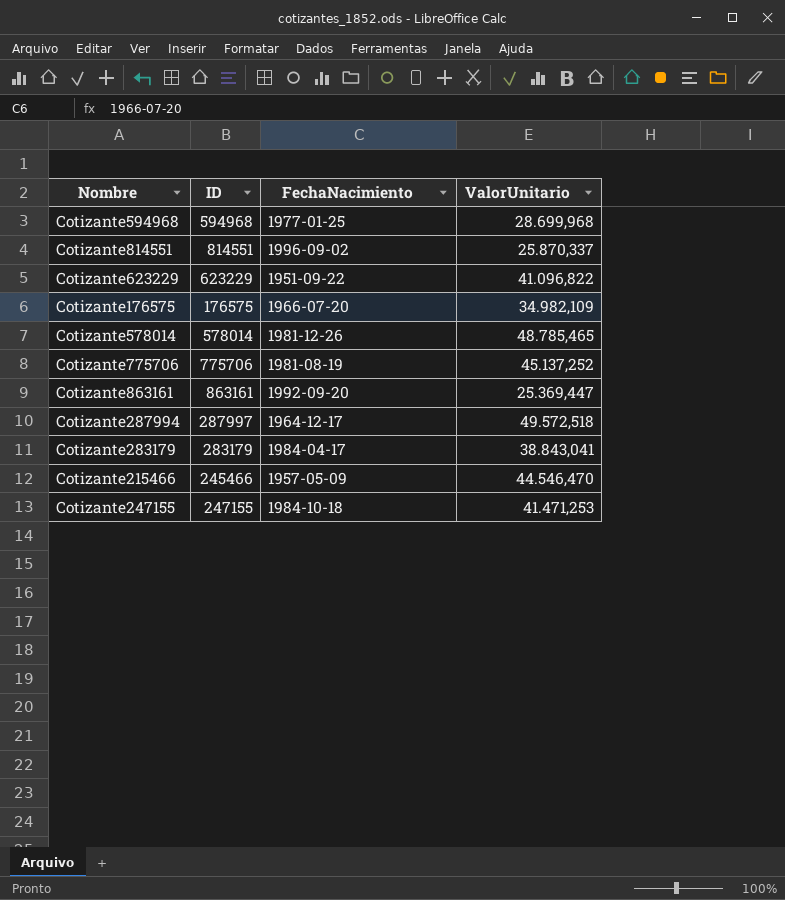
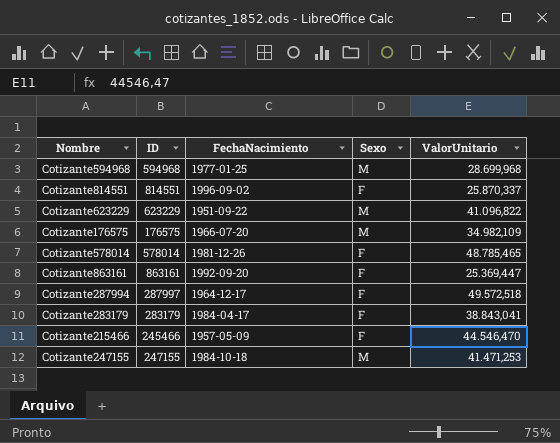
column Sexo | position: none -> 4
row Cotizante775706: 775706 | 1981-08-19 | 45.137,252 -> none

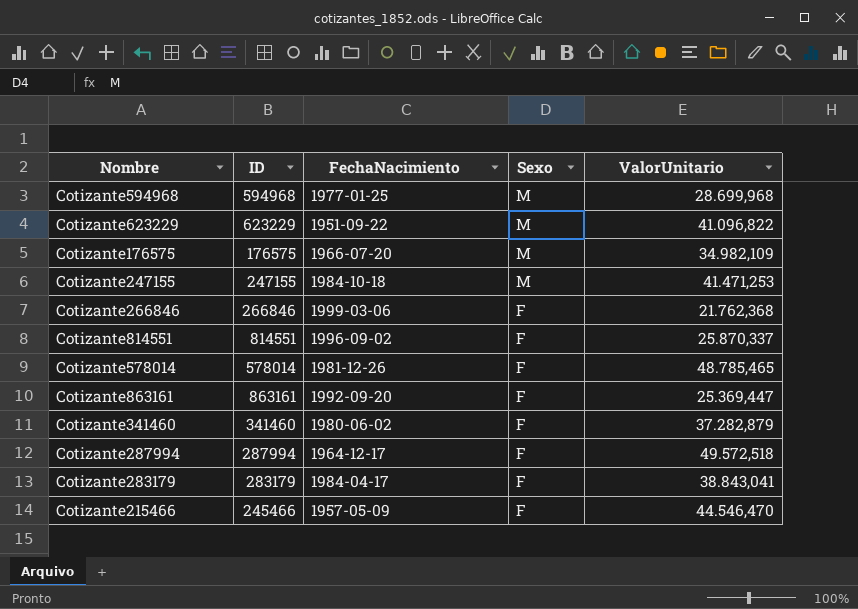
row order: none -> Sexo descending
row Cotizante266846: none -> 266846 | 1999-03-06 | F | 21.762,368
row Cotizante341460: none -> 341460 | 1980-06-02 | F | 37.282,879
Cotizante287994 | ID: 287997 -> 287994

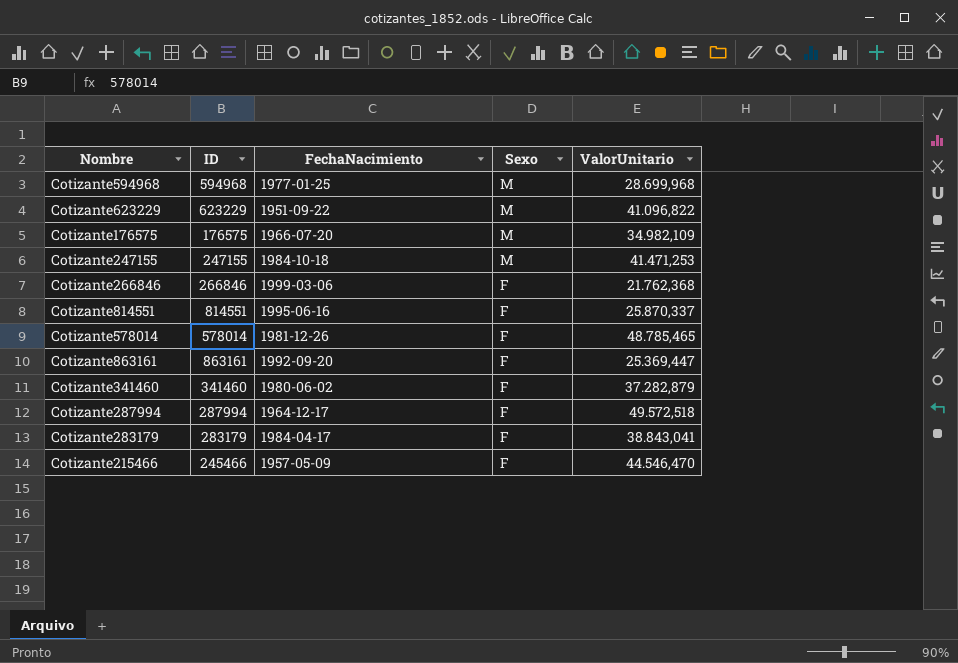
Cotizante814551 | FechaNacimiento: 1996-09-02 -> 1995-06-16

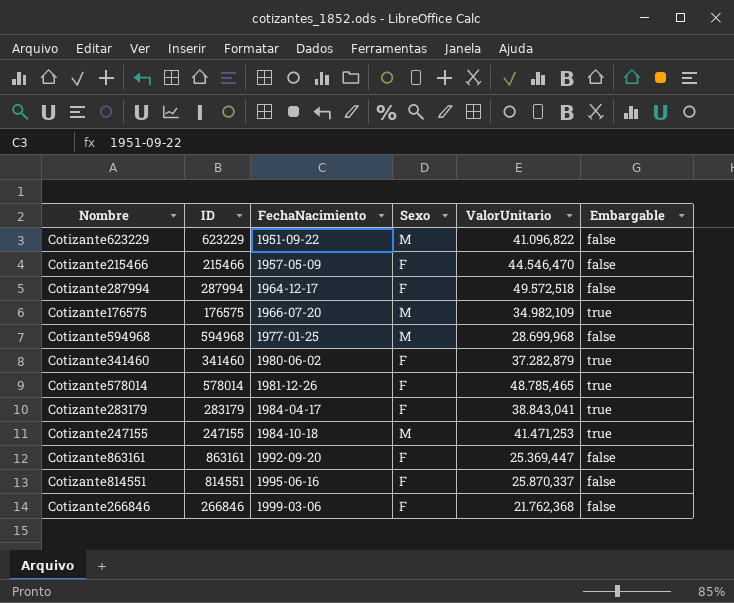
row order: Sexo descending -> FechaNacimiento ascending
column Embargable | position: none -> 6
Cotizante215466 | ID: 245466 -> 215466

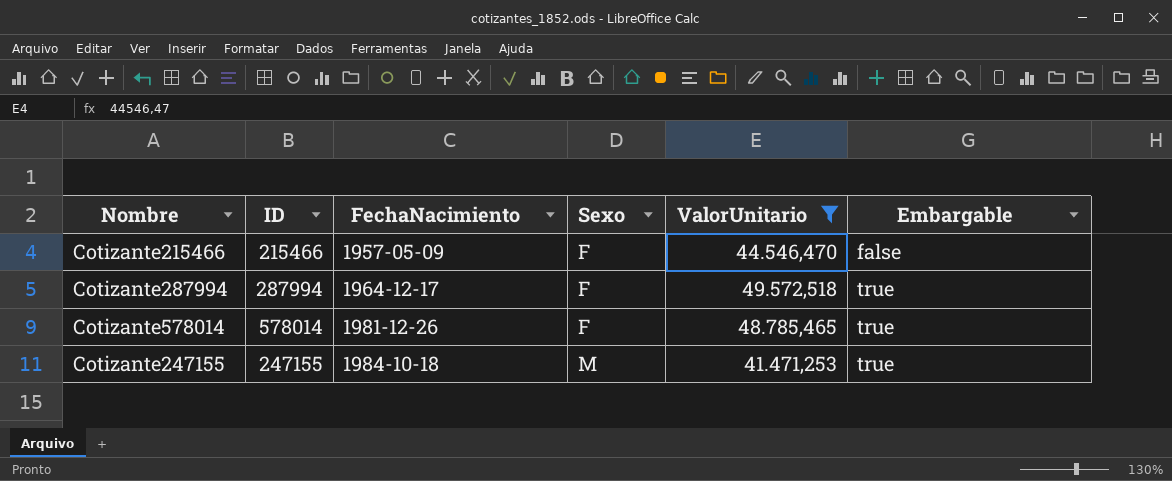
filter: none -> ValorUnitario >= 41.471,253
Cotizante287994 | Embargable: false -> true

